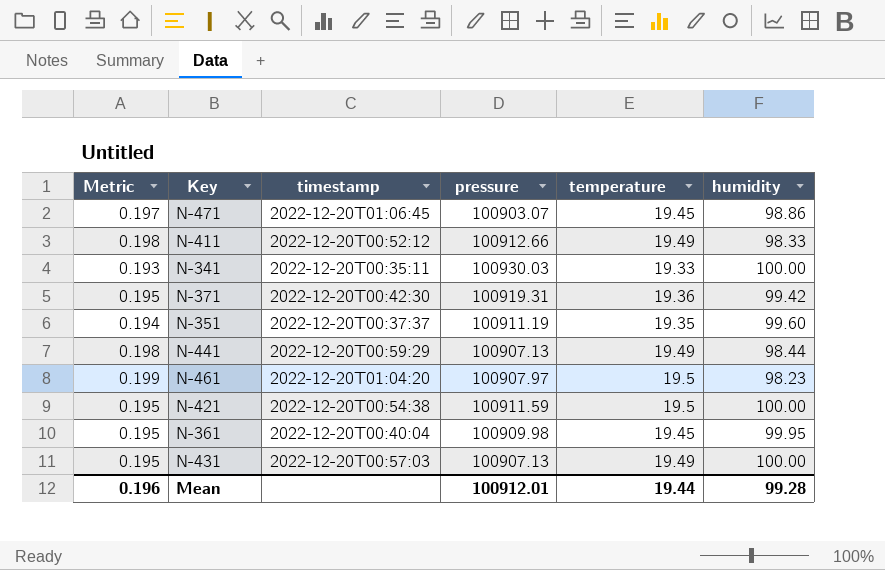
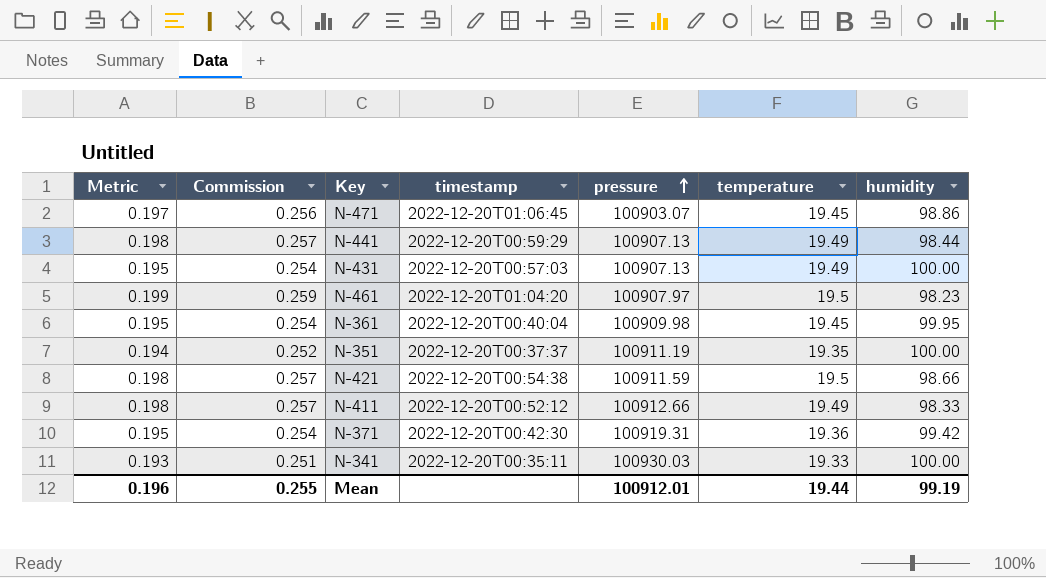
row order: none -> pressure ascending
column Commission | formula: none -> [Metric] * 1.3
N-351 | humidity: 99.60 -> 100.00
N-421 | Metric: 0.195 -> 0.198
N-421 | humidity: 100.00 -> 98.66
Mean | humidity: 99.28 -> 99.19

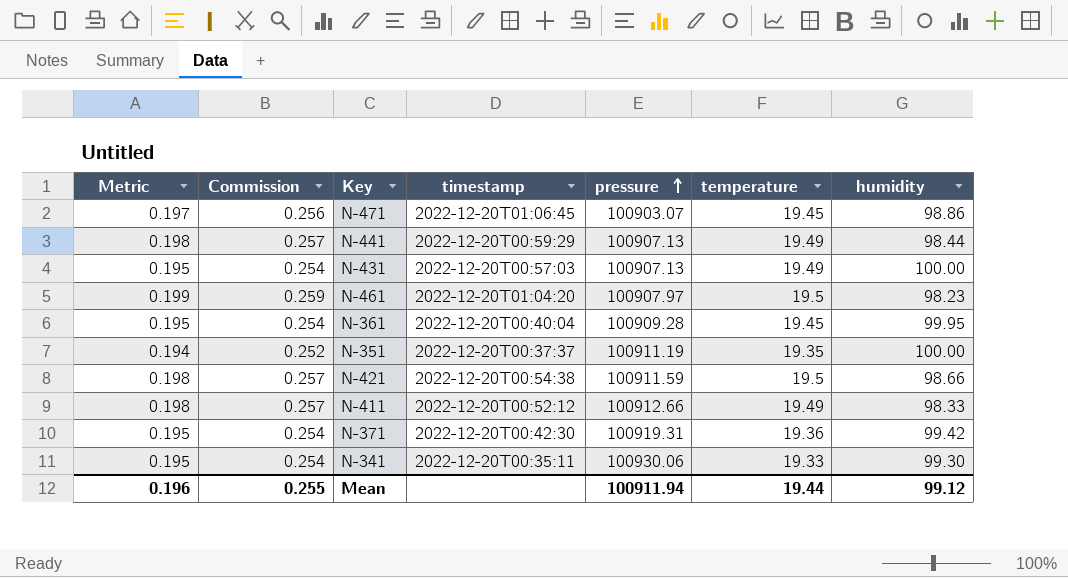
N-361 | pressure: 100909.98 -> 100909.28
N-341 | Metric: 0.193 -> 0.195
N-341 | Commission: 0.251 -> 0.254
N-341 | pressure: 100930.03 -> 100930.06
N-341 | humidity: 100.00 -> 99.30
Mean | pressure: 100912.01 -> 100911.94
Mean | humidity: 99.19 -> 99.12

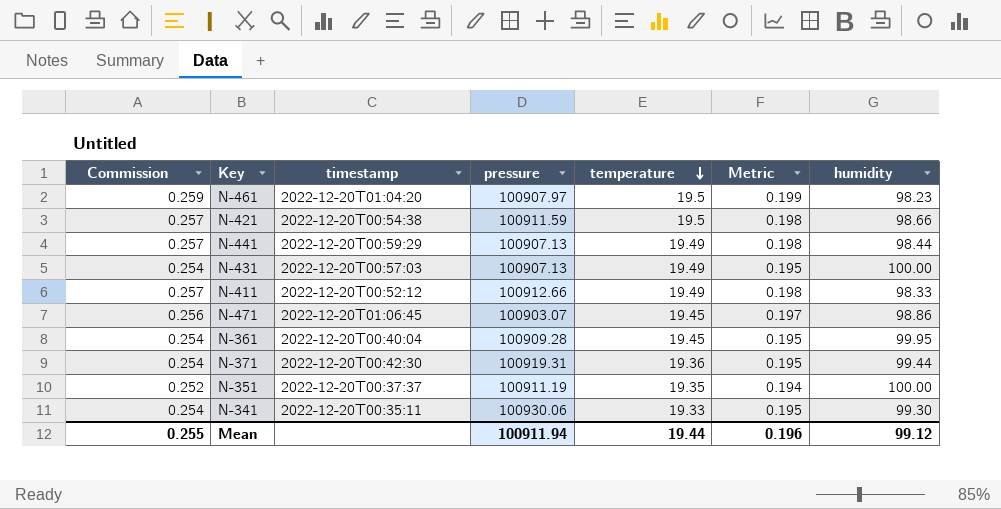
row order: pressure ascending -> temperature descending
column Metric | position: 1 -> 6
N-371 | humidity: 99.42 -> 99.44

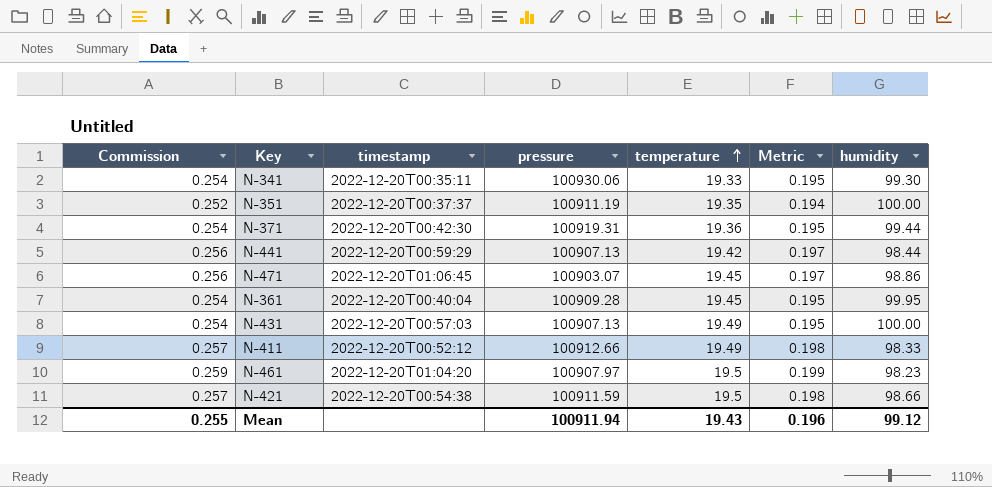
row order: temperature descending -> temperature ascending
N-441 | Commission: 0.257 -> 0.256
N-441 | temperature: 19.49 -> 19.42
N-441 | Metric: 0.198 -> 0.197
Mean | temperature: 19.44 -> 19.43

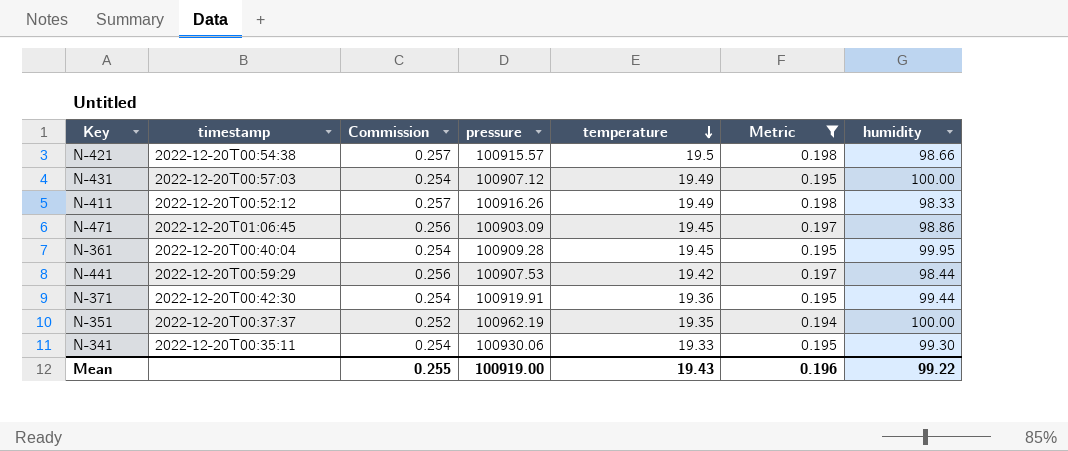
filter: none -> Metric != 0.199
row order: temperature ascending -> temperature descending
column Commission | position: 1 -> 3
N-421 | pressure: 100911.59 -> 100915.57
N-431 | pressure: 100907.13 -> 100907.12
N-411 | pressure: 100912.66 -> 100916.26
N-471 | pressure: 100903.07 -> 100903.09
N-441 | pressure: 100907.13 -> 100907.53
N-371 | pressure: 100919.31 -> 100919.91
N-351 | pressure: 100911.19 -> 100962.19
Mean | pressure: 100911.94 -> 100919.00
Mean | humidity: 99.12 -> 99.22

